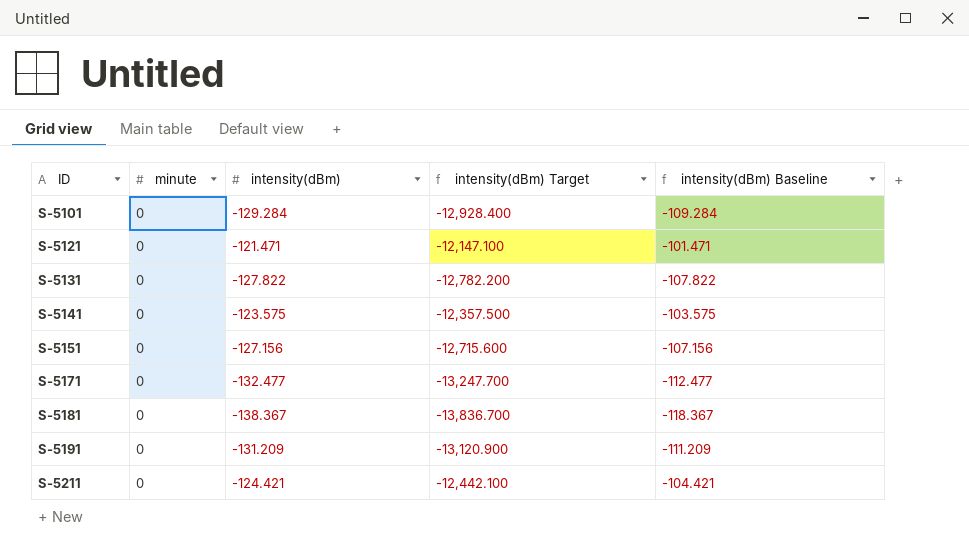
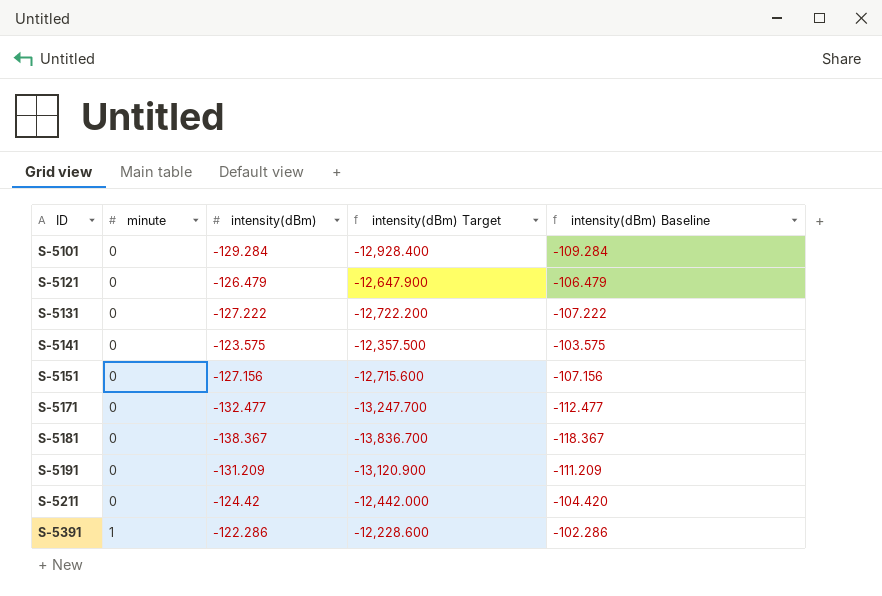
S-5121 | intensity(dBm): -121.471 -> -126.479
S-5121 | intensity(dBm) Target: -12,147.100 -> -12,647.900
S-5121 | intensity(dBm) Baseline: -101.471 -> -106.479
S-5131 | intensity(dBm): -127.822 -> -127.222
S-5131 | intensity(dBm) Target: -12,782.200 -> -12,722.200
S-5131 | intensity(dBm) Baseline: -107.822 -> -107.222
S-5211 | intensity(dBm): -124.421 -> -124.42
S-5211 | intensity(dBm) Target: -12,442.100 -> -12,442.000
S-5211 | intensity(dBm) Baseline: -104.421 -> -104.420
row S-5391: none -> 1 | -122.286 | -12,228.600 | -102.286

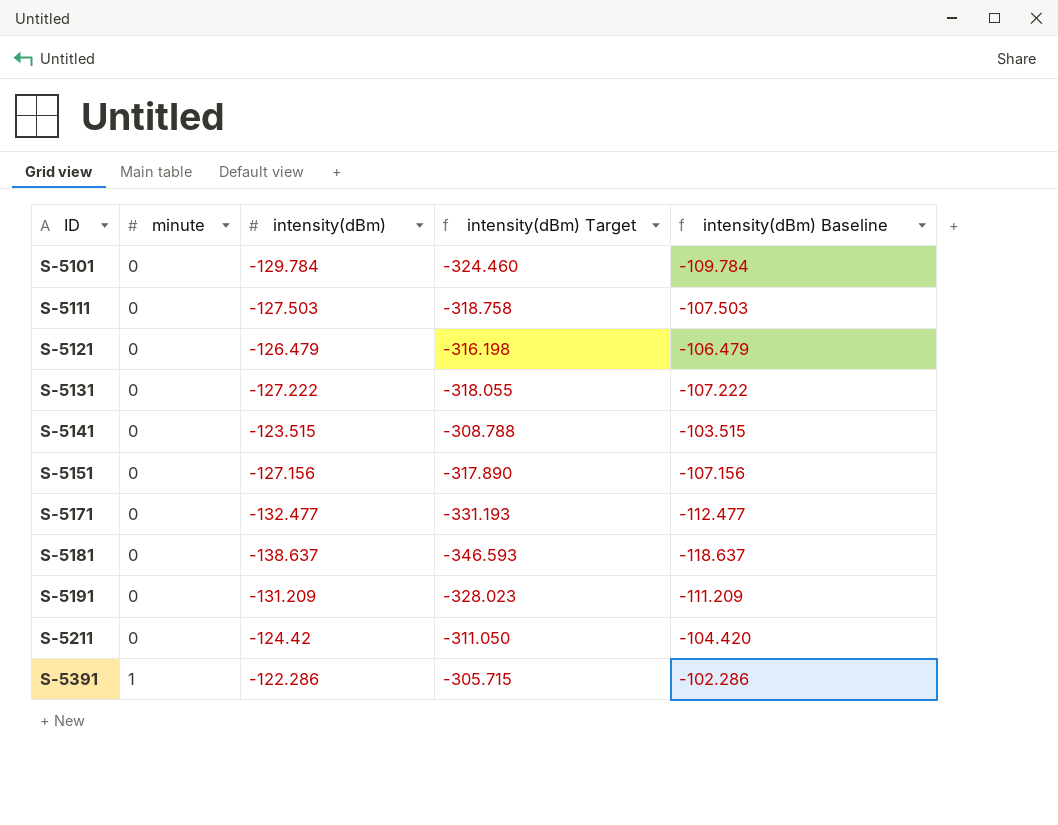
column intensity(dBm) Target | formula: [intensity(dBm)] * 100 -> [intensity(dBm)] * 2.5
S-5101 | intensity(dBm): -129.284 -> -129.784
S-5101 | intensity(dBm) Baseline: -109.284 -> -109.784
row S-5111: none -> 0 | -127.503 | -318.758 | -107.503
S-5141 | intensity(dBm): -123.575 -> -123.515
S-5141 | intensity(dBm) Baseline: -103.575 -> -103.515
S-5181 | intensity(dBm): -138.367 -> -138.637
S-5181 | intensity(dBm) Baseline: -118.367 -> -118.637

